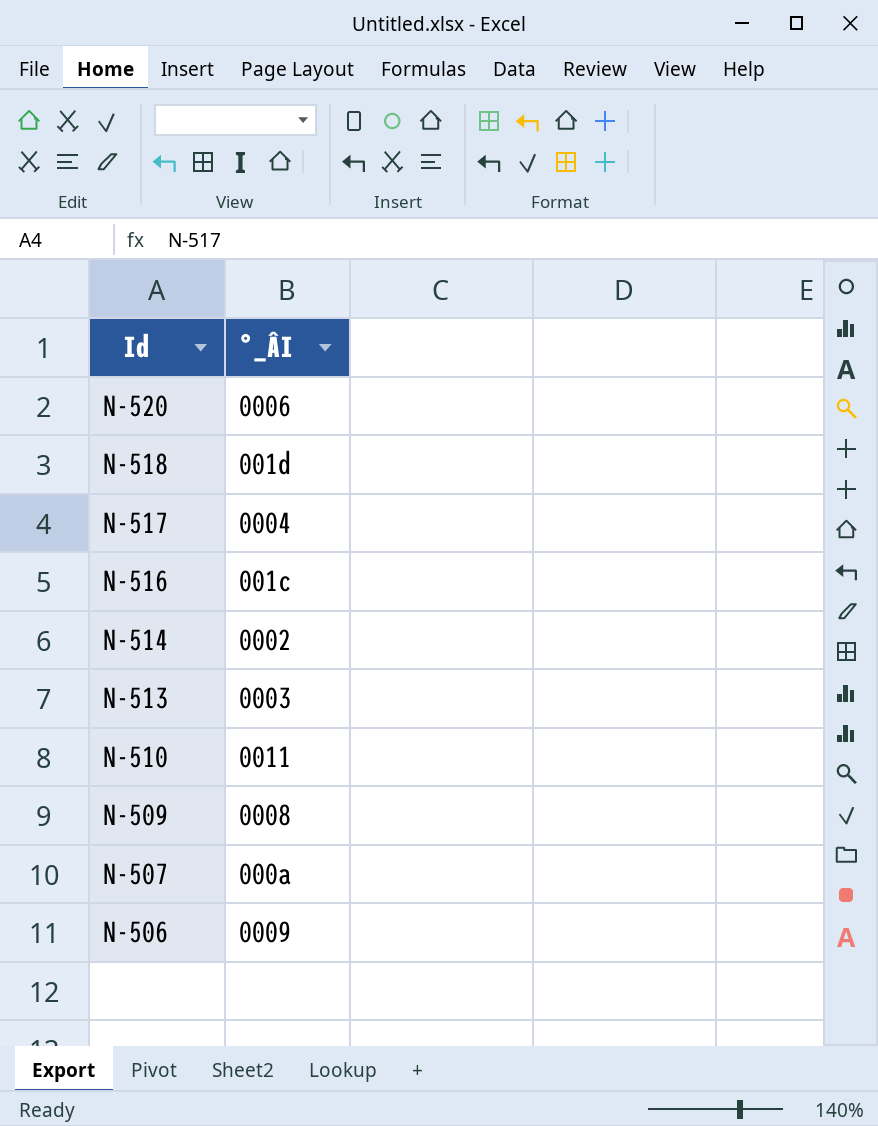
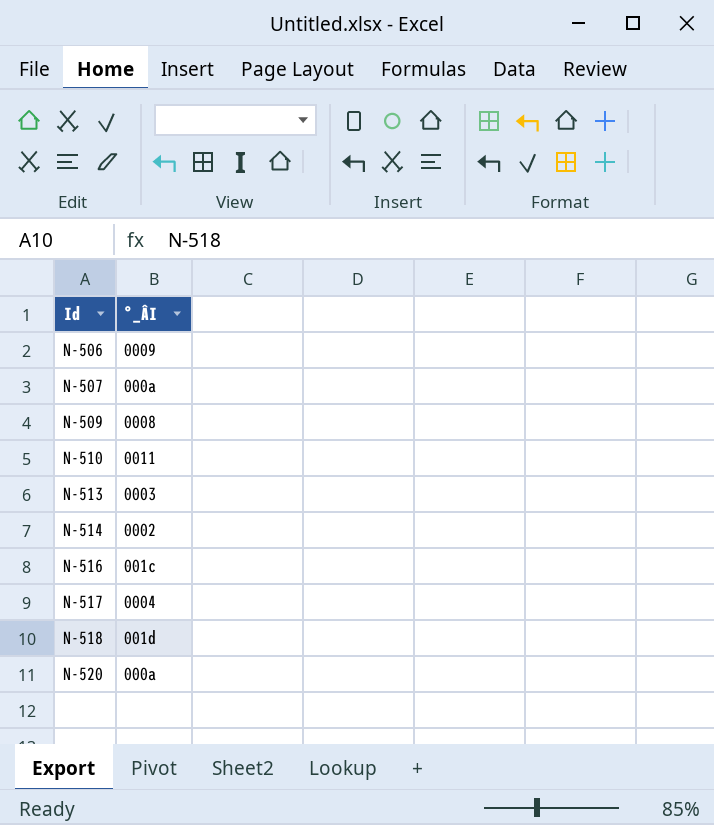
row order: Id descending -> Id ascending
N-520 | °_ÂI: 0006 -> 000a

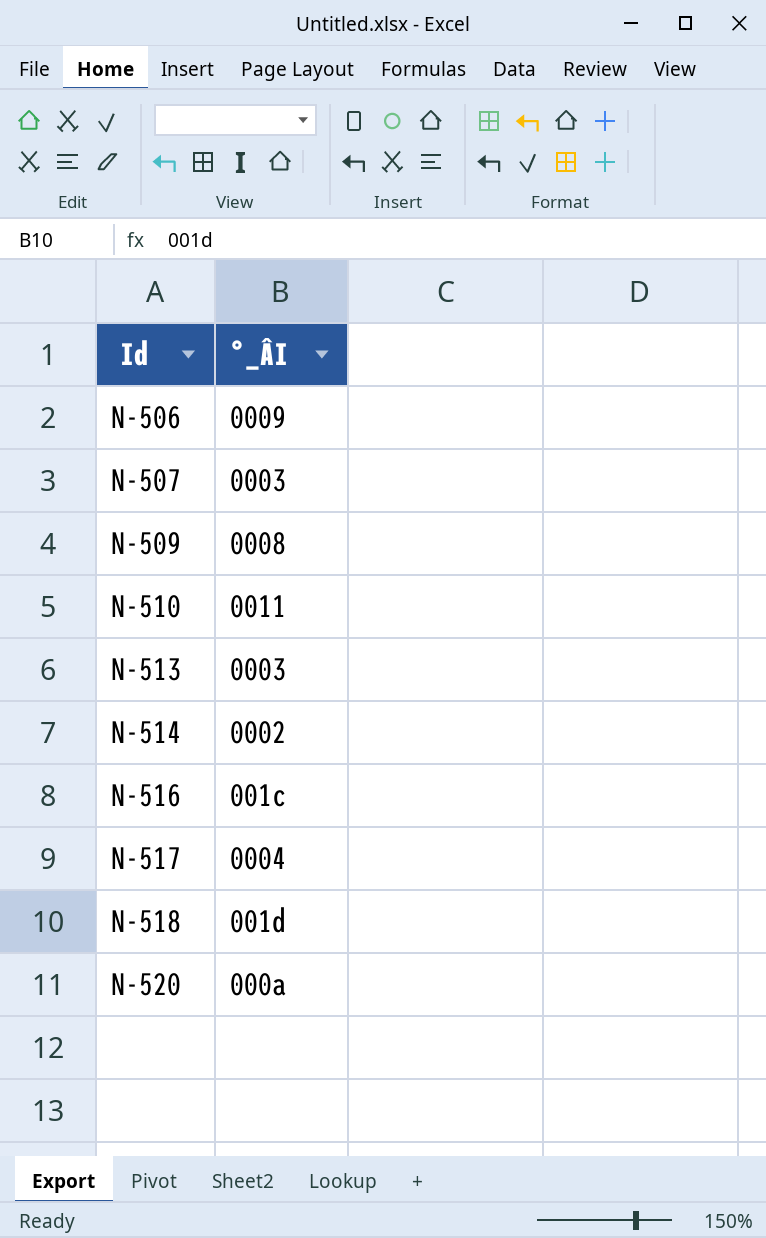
N-507 | °_ÂI: 000a -> 0003

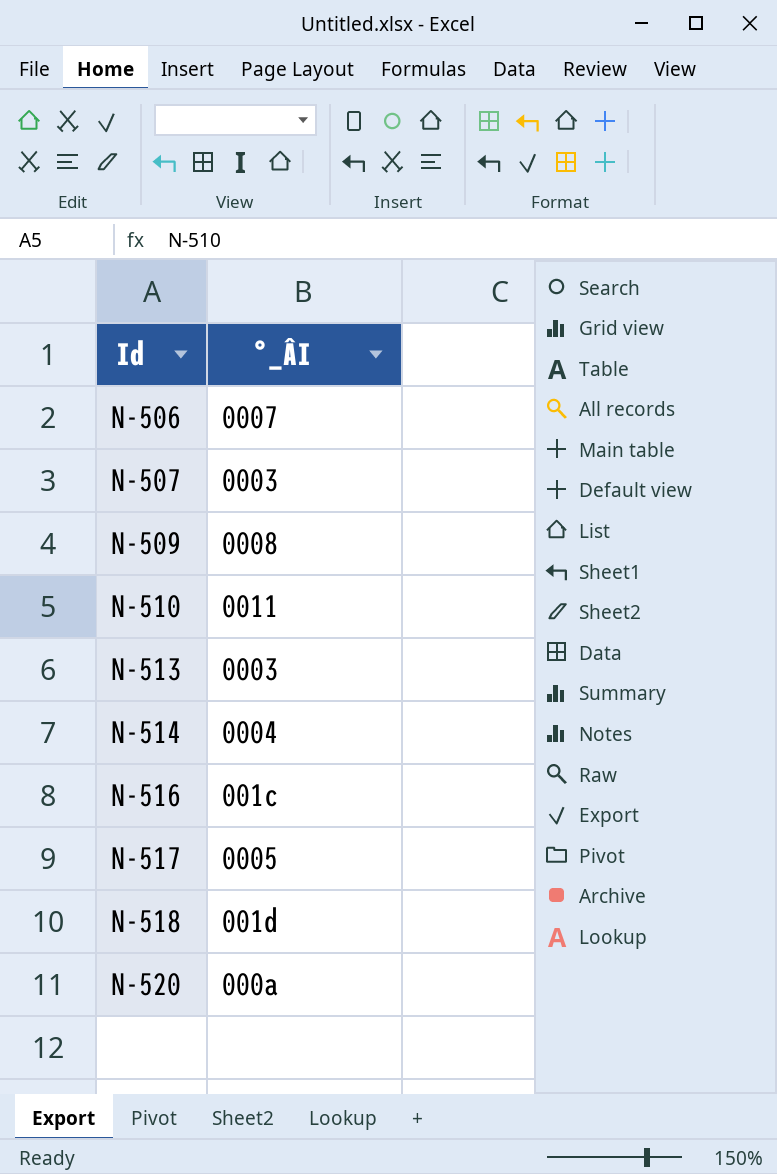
N-506 | °_ÂI: 0009 -> 0007
N-514 | °_ÂI: 0002 -> 0004
N-517 | °_ÂI: 0004 -> 0005

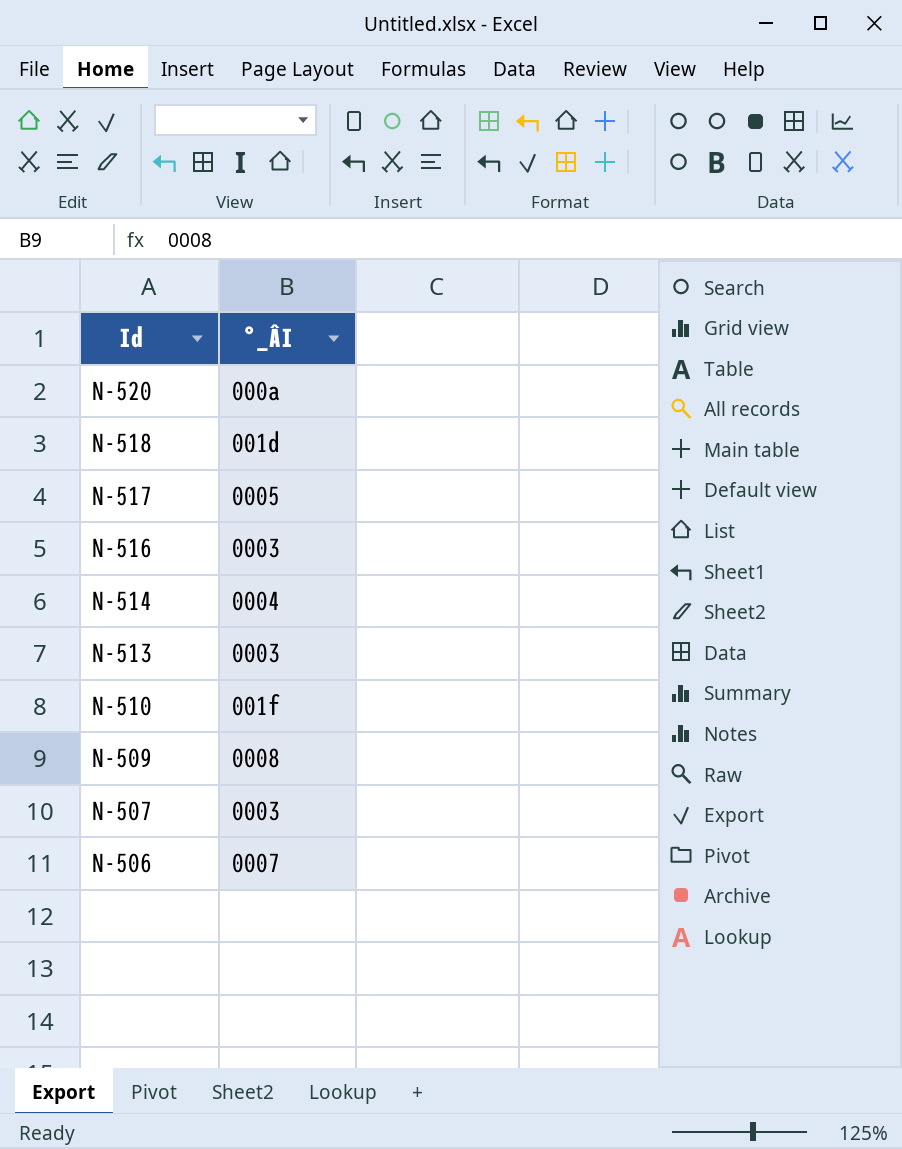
row order: Id ascending -> Id descending
N-516 | °_ÂI: 001c -> 0003
N-510 | °_ÂI: 0011 -> 001f

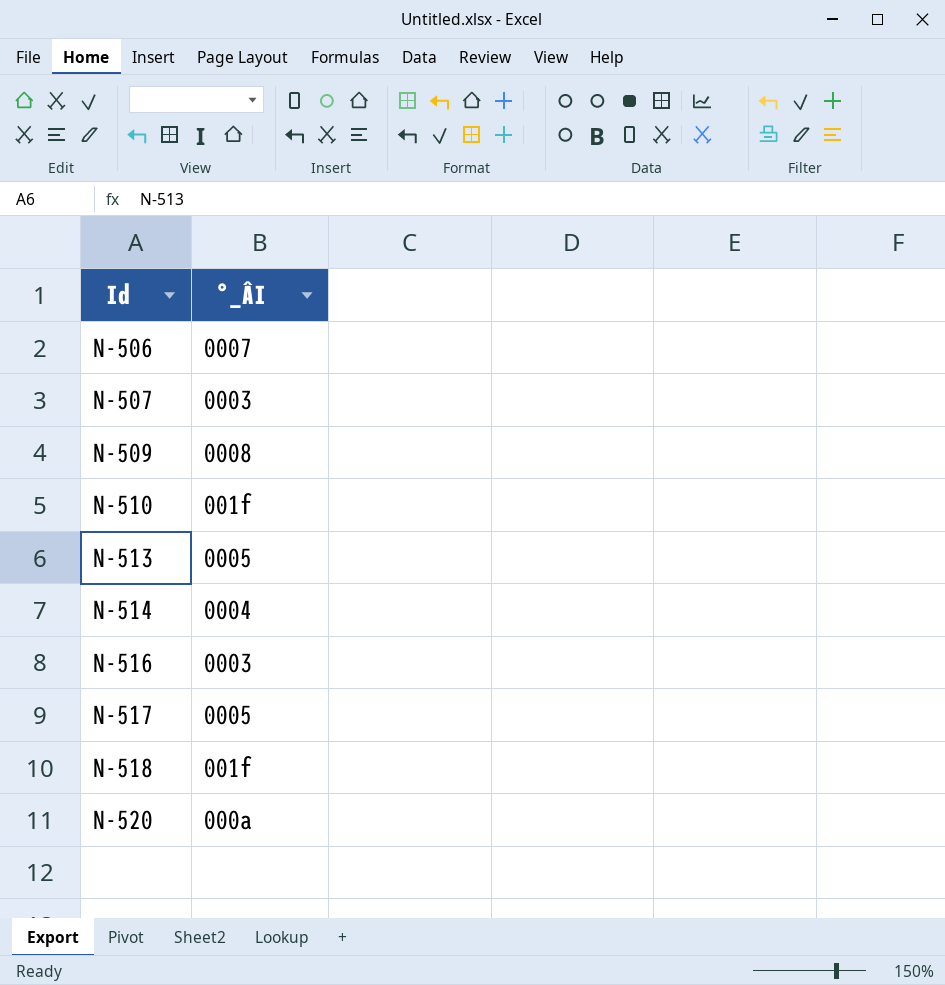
row order: Id descending -> Id ascending
N-513 | °_ÂI: 0003 -> 0005
N-518 | °_ÂI: 001d -> 001f

